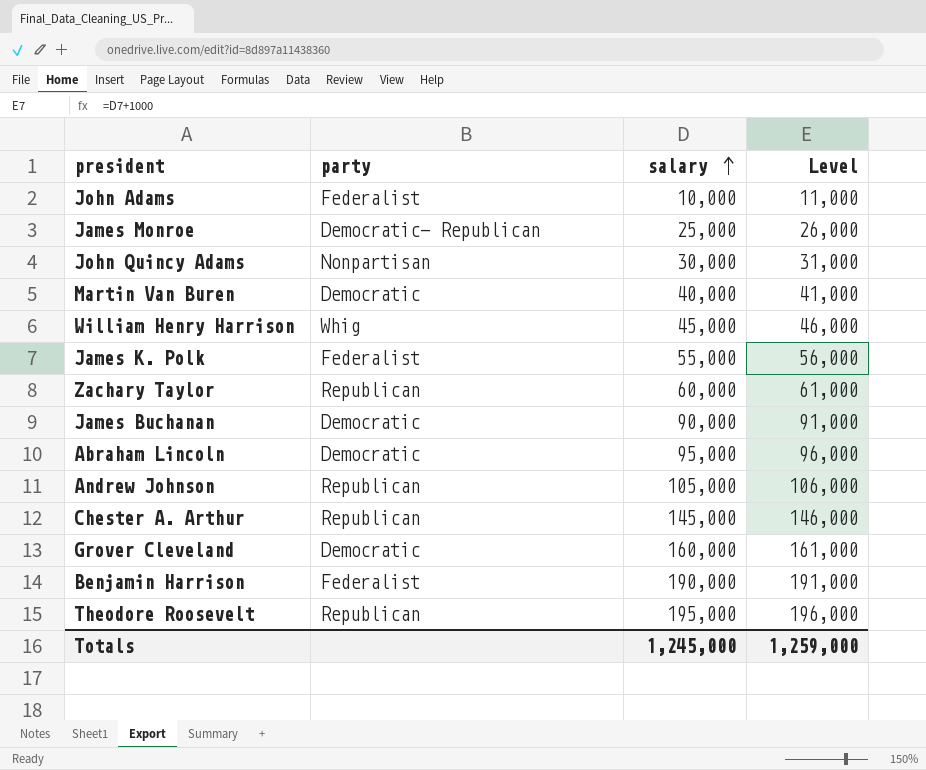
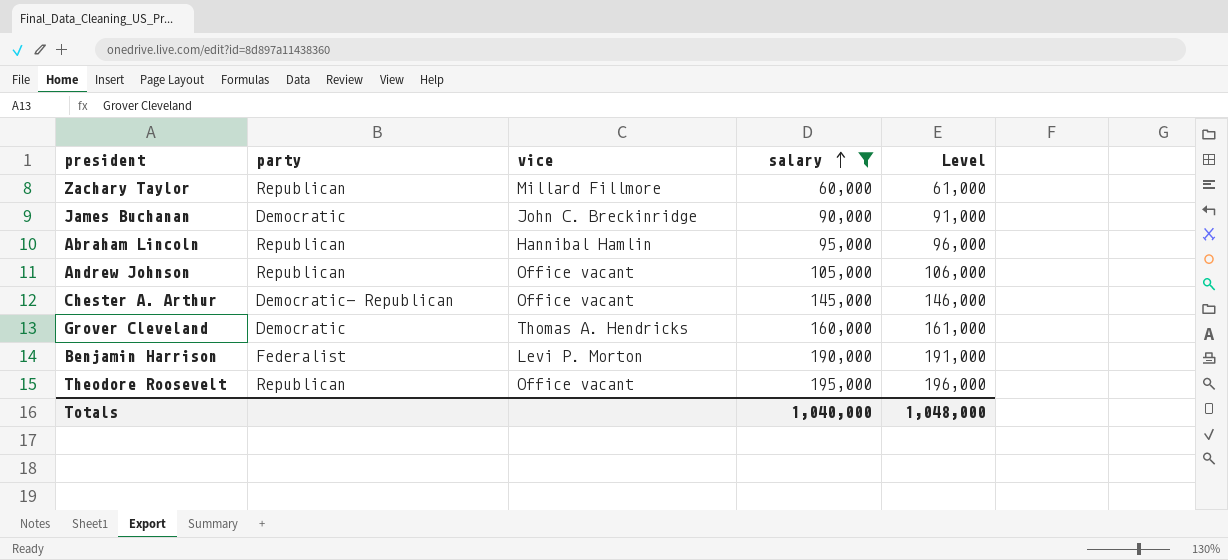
filter: none -> salary >= 60,000
column vice | position: none -> 3
Abraham Lincoln | party: Democratic -> Republican
Chester A. Arthur | party: Republican -> Democratic- Republican
Totals | salary: 1,245,000 -> 1,040,000
Totals | Level: 1,259,000 -> 1,048,000

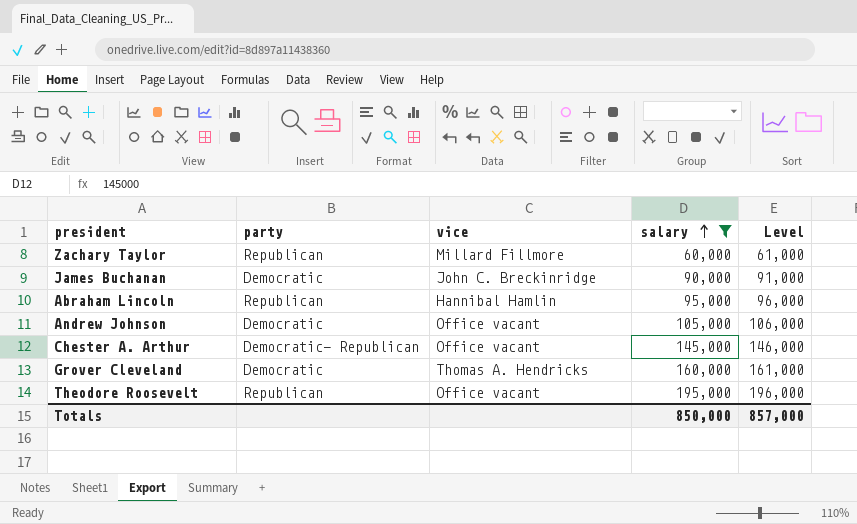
row Benjamin Harrison: Federalist | Levi P. Morton | 190,000 | 191,000 -> none
Andrew Johnson | party: Republican -> Democratic
Totals | salary: 1,040,000 -> 850,000
Totals | Level: 1,048,000 -> 857,000

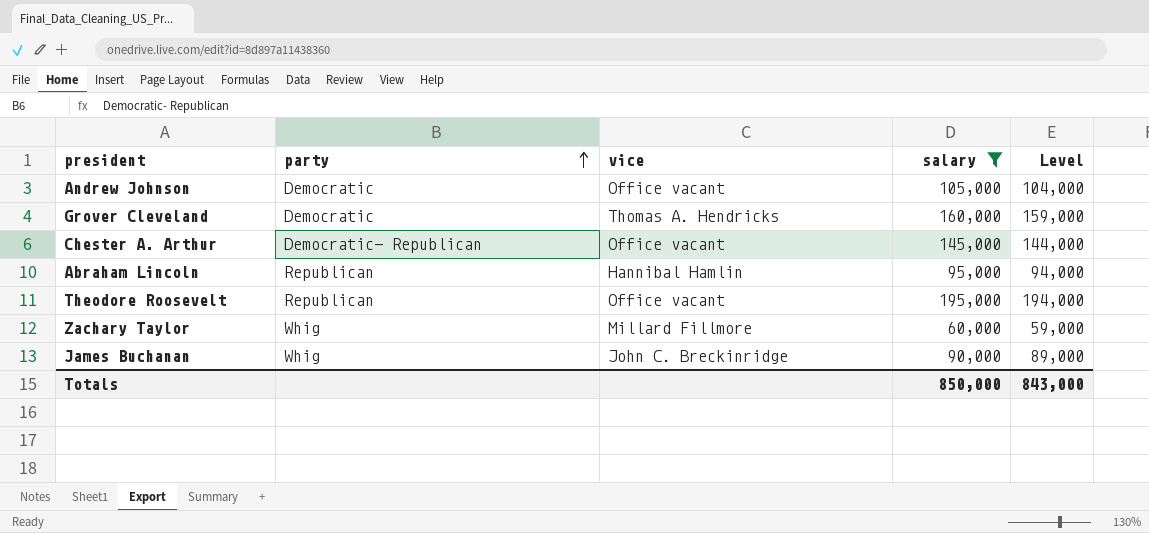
row order: salary ascending -> party ascending
column Level | formula: [salary] + 1000 -> [salary] - 1000
Zachary Taylor | party: Republican -> Whig
James Buchanan | party: Democratic -> Whig
Totals | Level: 857,000 -> 843,000

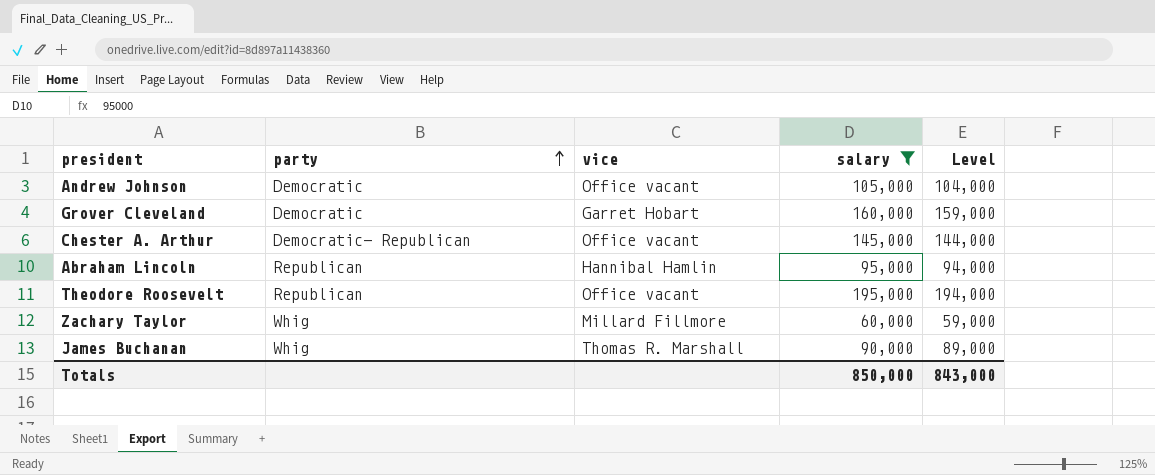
Grover Cleveland | vice: Thomas A. Hendricks -> Garret Hobart
James Buchanan | vice: John C. Breckinridge -> Thomas R. Marshall

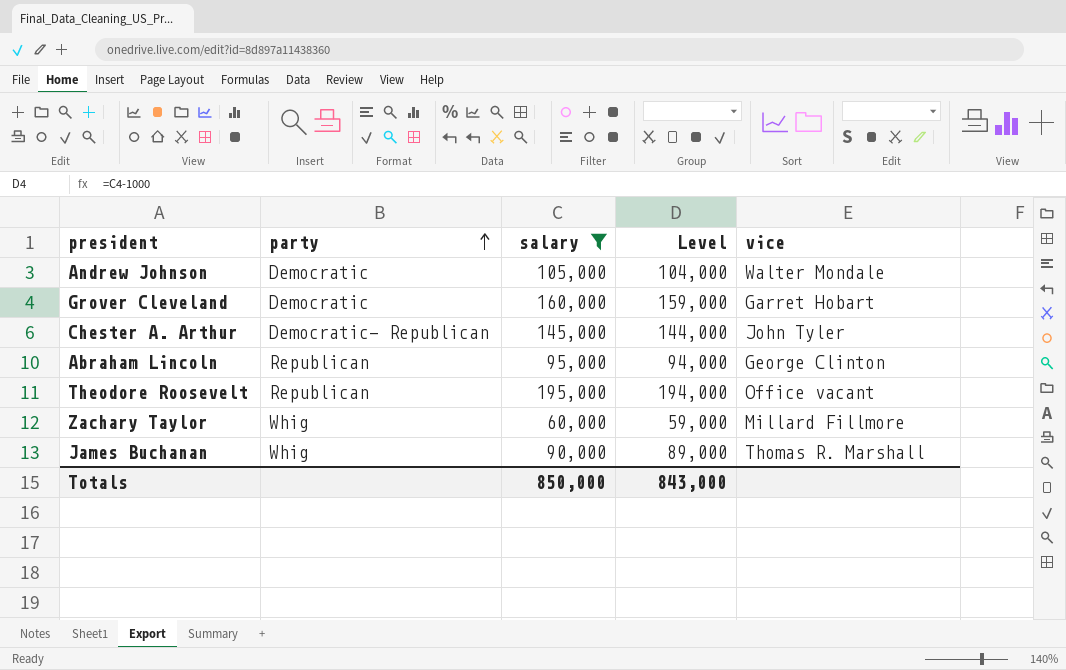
column vice | position: 3 -> 5
Andrew Johnson | vice: Office vacant -> Walter Mondale
Chester A. Arthur | vice: Office vacant -> John Tyler
Abraham Lincoln | vice: Hannibal Hamlin -> George Clinton

